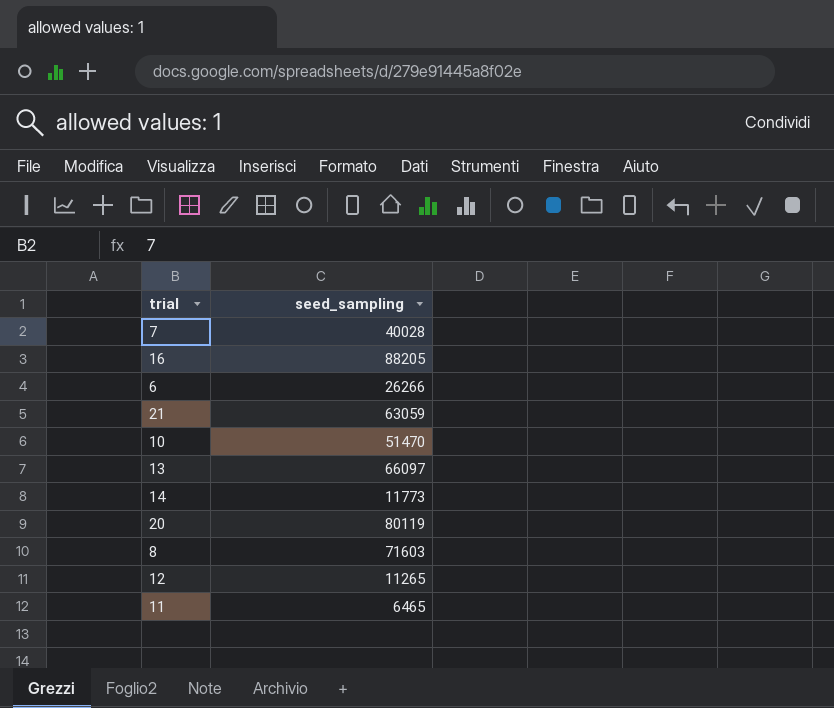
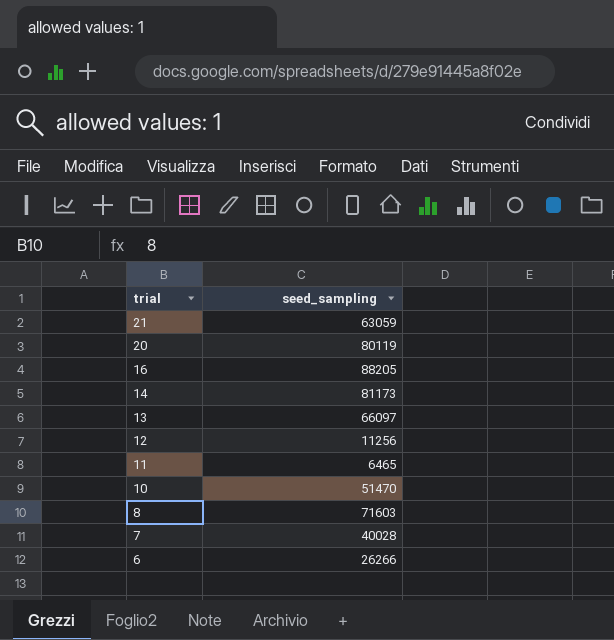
row order: none -> trial descending
14 | seed_sampling: 11773 -> 81173
12 | seed_sampling: 11265 -> 11256

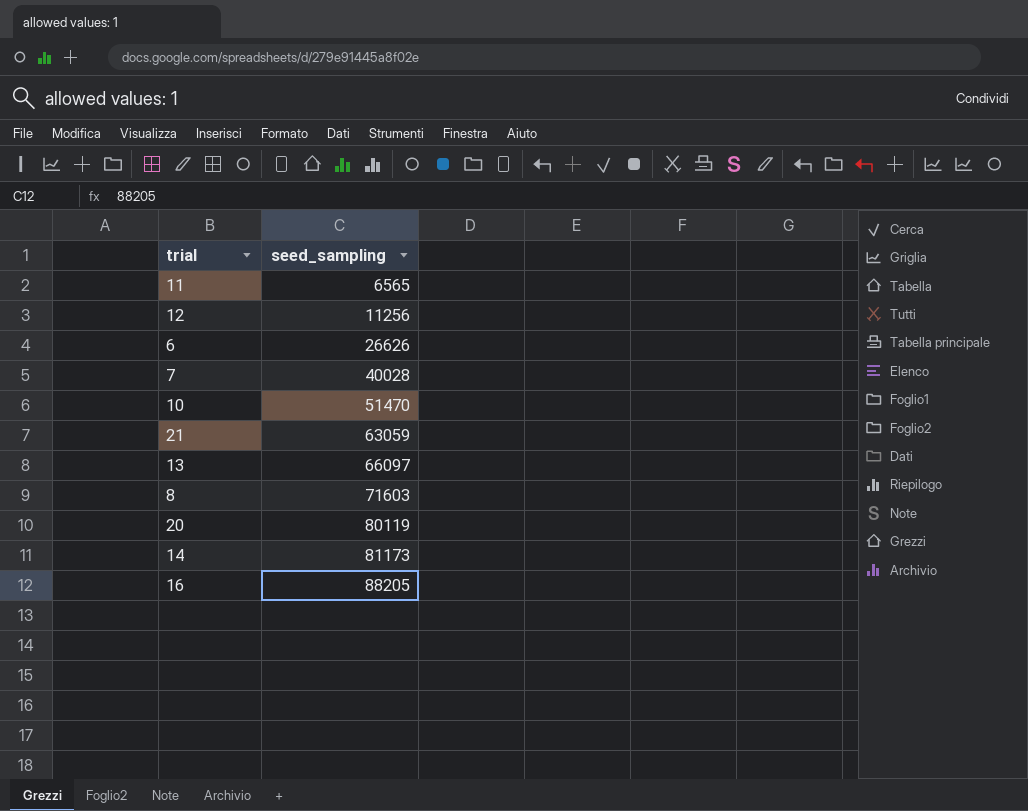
row order: trial descending -> seed_sampling ascending
11 | seed_sampling: 6465 -> 6565
6 | seed_sampling: 26266 -> 26626

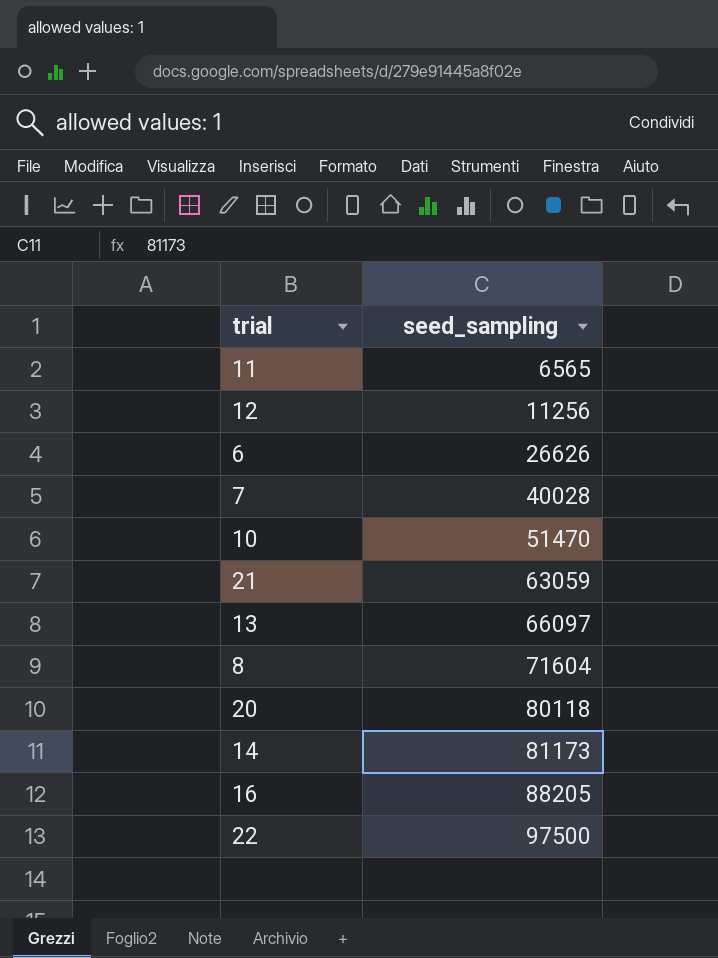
8 | seed_sampling: 71603 -> 71604
20 | seed_sampling: 80119 -> 80118
row 22: none -> 97500

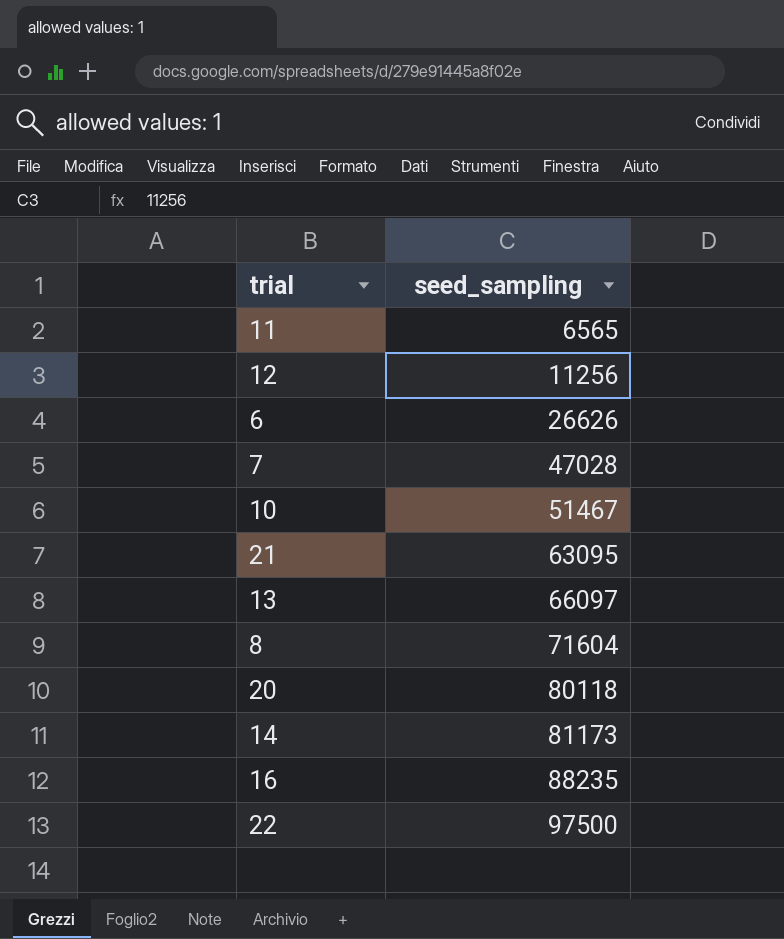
7 | seed_sampling: 40028 -> 47028
10 | seed_sampling: 51470 -> 51467
21 | seed_sampling: 63059 -> 63095
16 | seed_sampling: 88205 -> 88235

